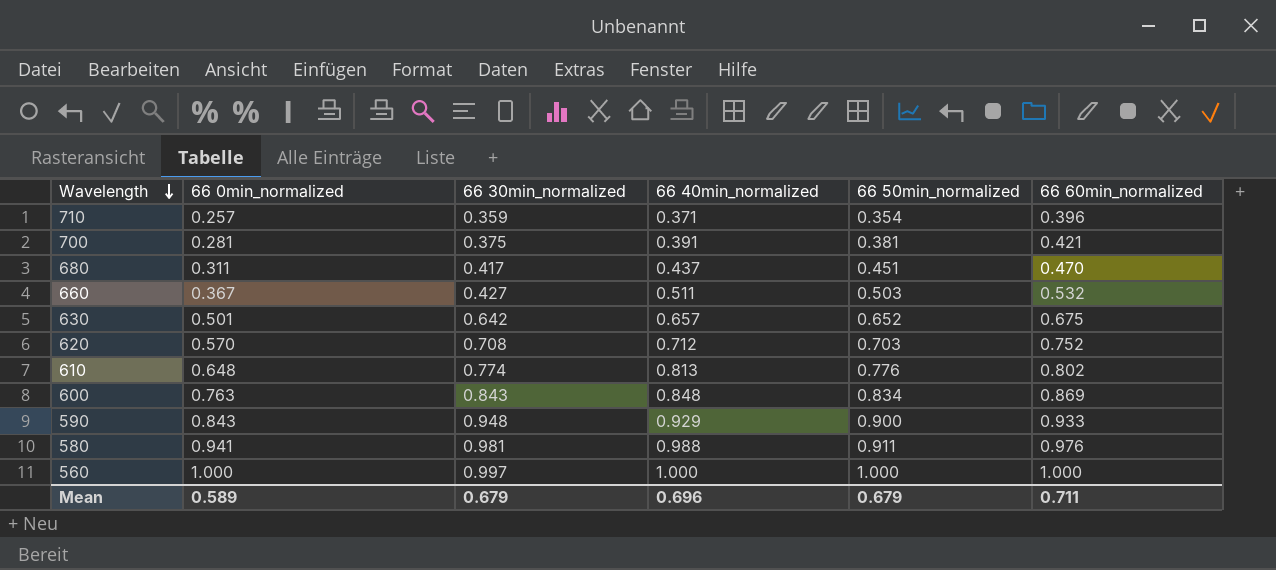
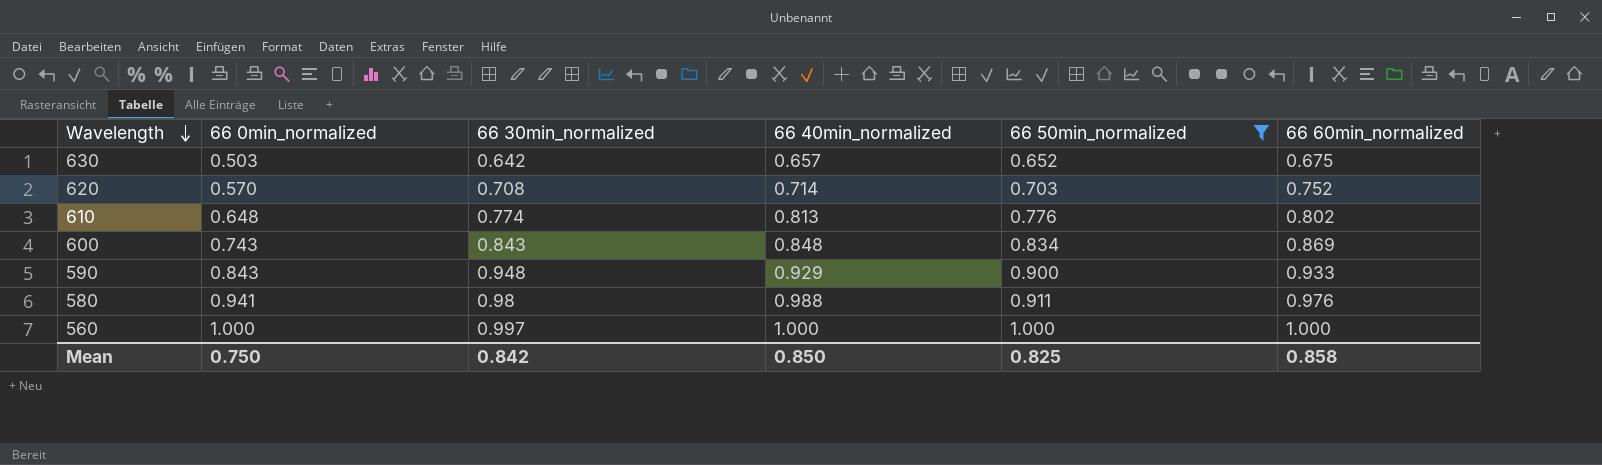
filter: none -> 66 50min_normalized >= 0.652
630 | 66 0min_normalized: 0.501 -> 0.503
620 | 66 40min_normalized: 0.712 -> 0.714
600 | 66 0min_normalized: 0.763 -> 0.743
580 | 66 30min_normalized: 0.981 -> 0.98
Mean | 66 0min_normalized: 0.589 -> 0.750
Mean | 66 30min_normalized: 0.679 -> 0.842
Mean | 66 40min_normalized: 0.696 -> 0.850
Mean | 66 50min_normalized: 0.679 -> 0.825
Mean | 66 60min_normalized: 0.711 -> 0.858

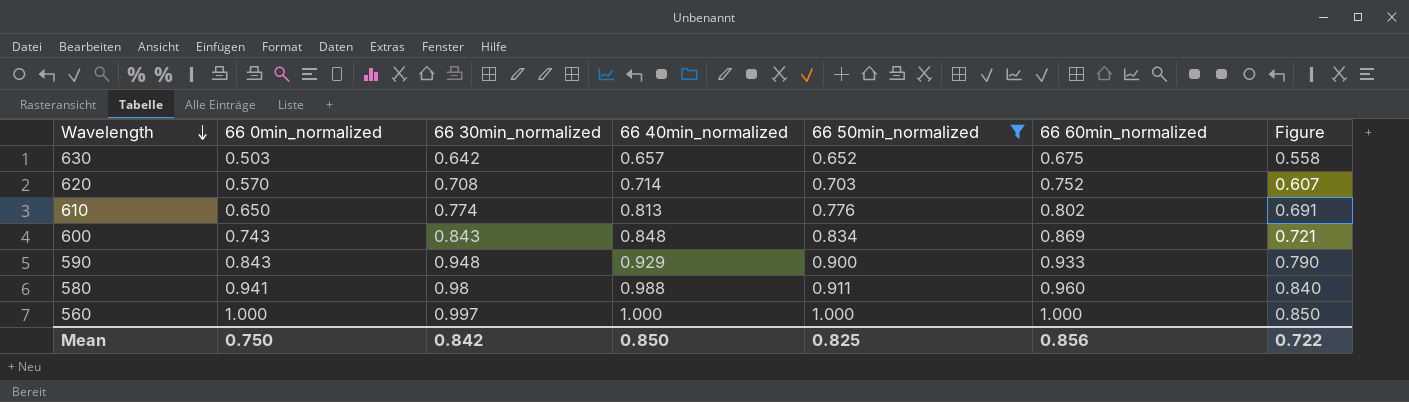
column Figure | formula: none -> [66 40min_normalized] * 0.85
610 | 66 0min_normalized: 0.648 -> 0.650
580 | 66 60min_normalized: 0.976 -> 0.960
Mean | 66 60min_normalized: 0.858 -> 0.856

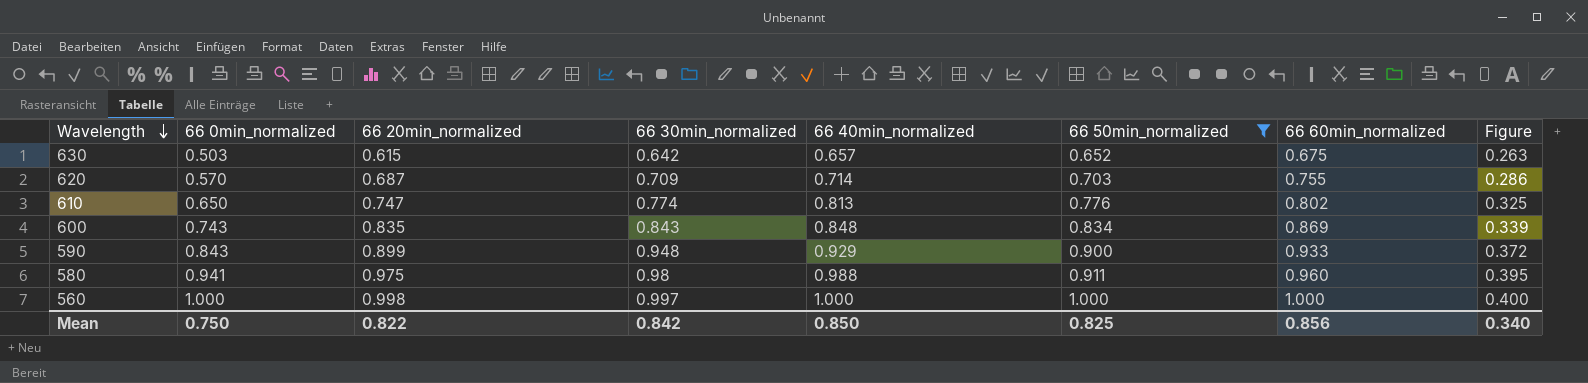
column 66 20min_normalized | position: none -> 3
column Figure | formula: [66 40min_normalized] * 0.85 -> [66 40min_normalized] * 0.4
620 | 66 30min_normalized: 0.708 -> 0.709
620 | 66 60min_normalized: 0.752 -> 0.755
Mean | Figure: 0.722 -> 0.340

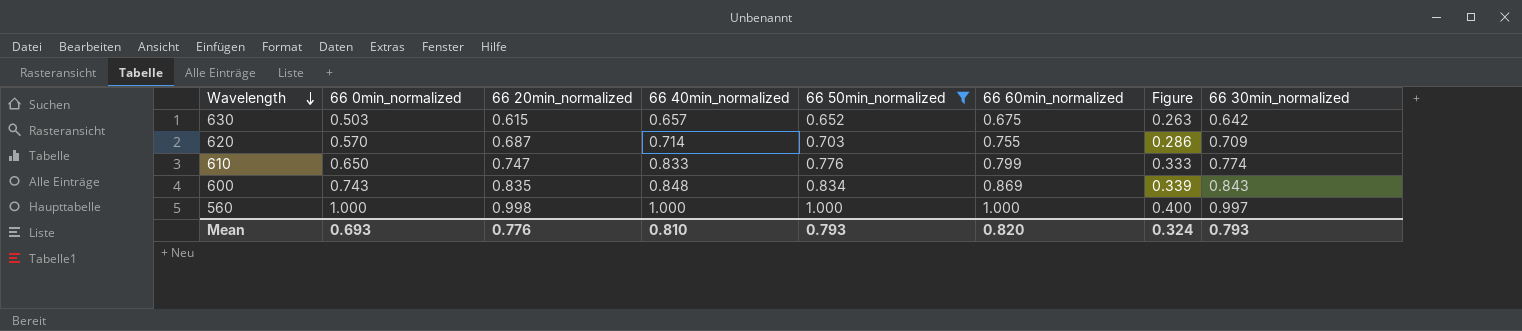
column 66 30min_normalized | position: 4 -> 8
row 590: 0.843 | 0.899 | 0.948 | 0.929 | 0.900 | 0.933 | 0.372 -> none
row 580: 0.941 | 0.975 | 0.98 | 0.988 | 0.911 | 0.960 | 0.395 -> none
610 | 66 40min_normalized: 0.813 -> 0.833
610 | 66 60min_normalized: 0.802 -> 0.799
610 | Figure: 0.325 -> 0.333
Mean | 66 0min_normalized: 0.750 -> 0.693
Mean | 66 20min_normalized: 0.822 -> 0.776
Mean | 66 40min_normalized: 0.850 -> 0.810
Mean | 66 50min_normalized: 0.825 -> 0.793
Mean | 66 60min_normalized: 0.856 -> 0.820
Mean | Figure: 0.340 -> 0.324
Mean | 66 30min_normalized: 0.842 -> 0.793

